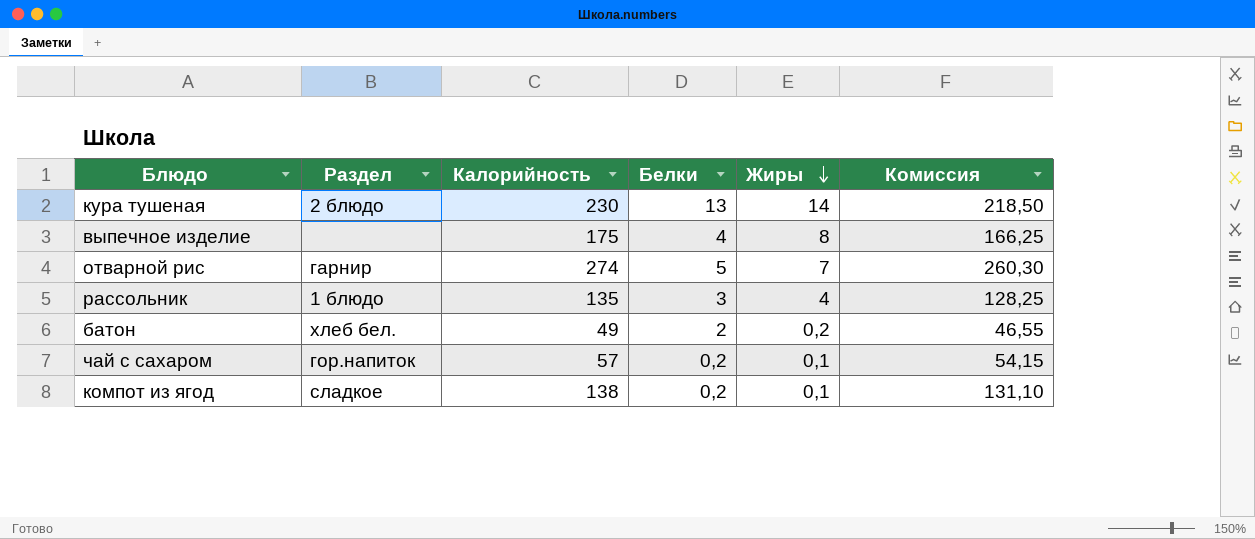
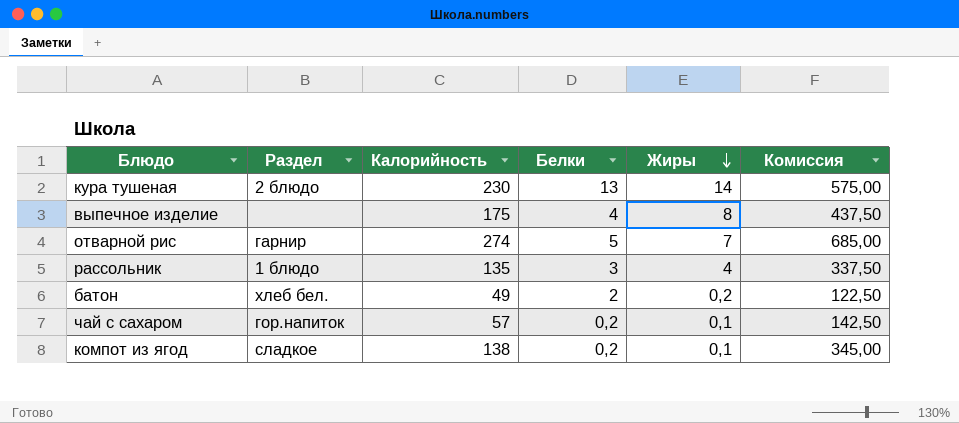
column Комиссия | formula: [Калорийность] * 0,95 -> [Калорийность] * 2,5

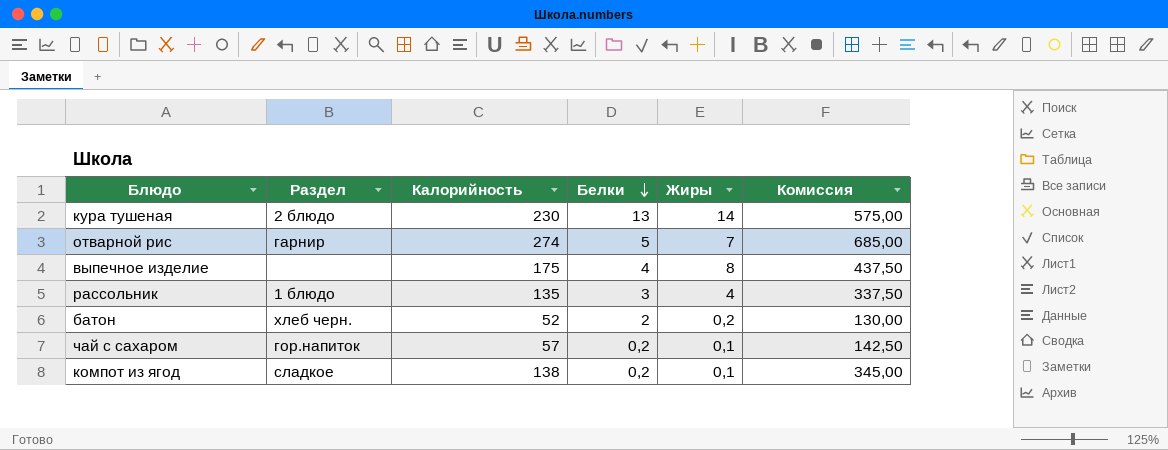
row order: Жиры descending -> Белки descending
батон | Раздел: хлеб бел. -> хлеб черн.
батон | Калорийность: 49 -> 52
батон | Комиссия: 122,50 -> 130,00

